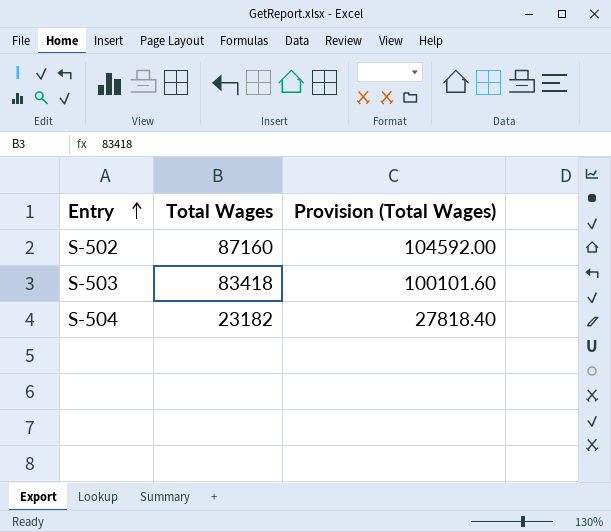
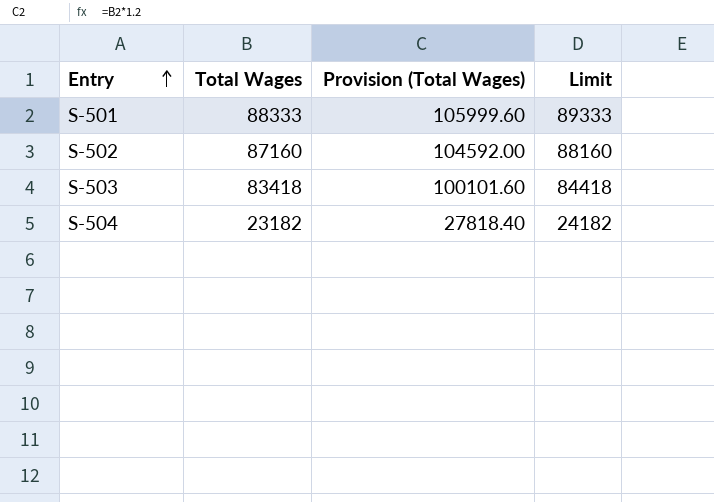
column Limit | formula: none -> [Total Wages] + 1000
row S-501: none -> 88333 | 105999.60 | 89333

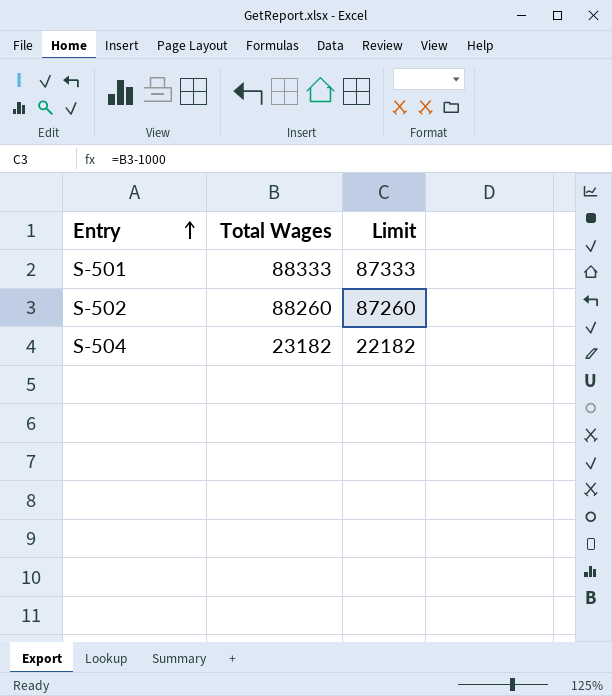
column Provision (Total Wages) | formula: [Total Wages] * 1.2 -> none
column Limit | formula: [Total Wages] + 1000 -> [Total Wages] - 1000
row S-503: 83418 | 100101.60 | 84418 -> none
S-502 | Total Wages: 87160 -> 88260

